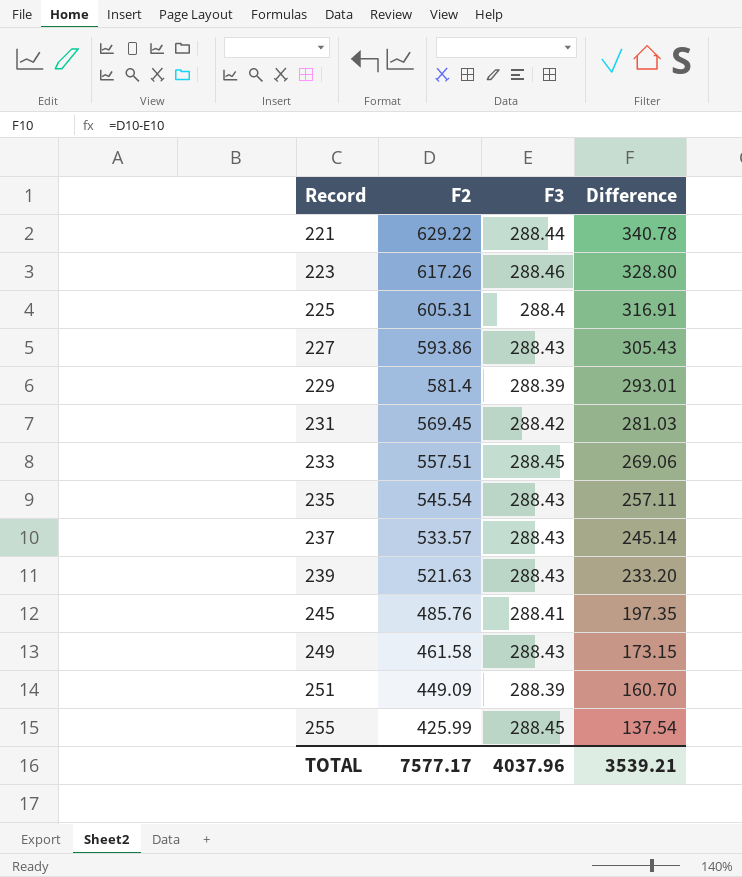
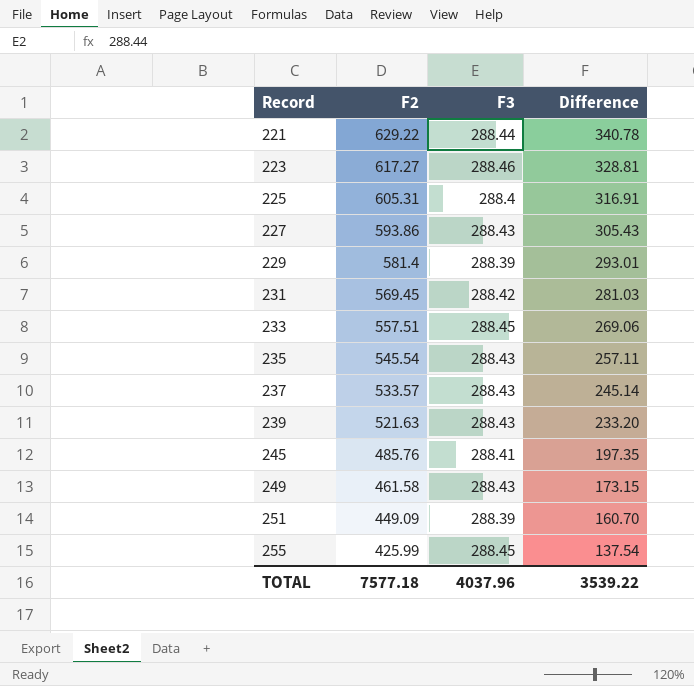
223 | F2: 617.26 -> 617.27
223 | Difference: 328.80 -> 328.81
TOTAL | F2: 7577.17 -> 7577.18
TOTAL | Difference: 3539.21 -> 3539.22

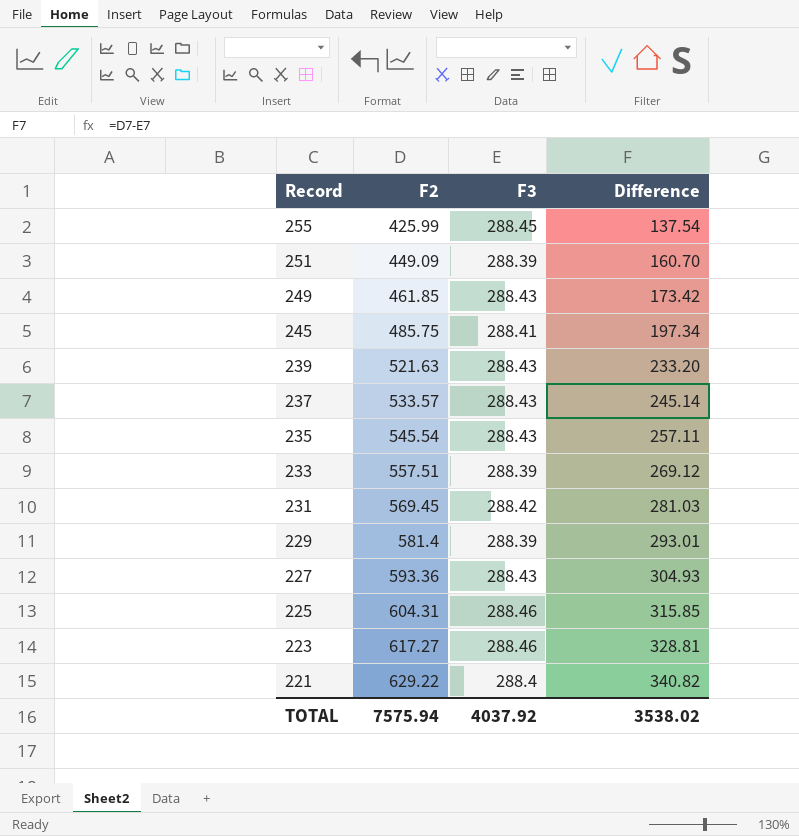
row order: Record ascending -> Record descending
249 | F2: 461.58 -> 461.85
249 | Difference: 173.15 -> 173.42
245 | F2: 485.76 -> 485.75
245 | Difference: 197.35 -> 197.34
233 | F3: 288.45 -> 288.39
233 | Difference: 269.06 -> 269.12
227 | F2: 593.86 -> 593.36
227 | Difference: 305.43 -> 304.93
225 | F2: 605.31 -> 604.31
225 | F3: 288.4 -> 288.46
225 | Difference: 316.91 -> 315.85
221 | F3: 288.44 -> 288.4
221 | Difference: 340.78 -> 340.82
TOTAL | F2: 7577.18 -> 7575.94
TOTAL | F3: 4037.96 -> 4037.92
TOTAL | Difference: 3539.22 -> 3538.02

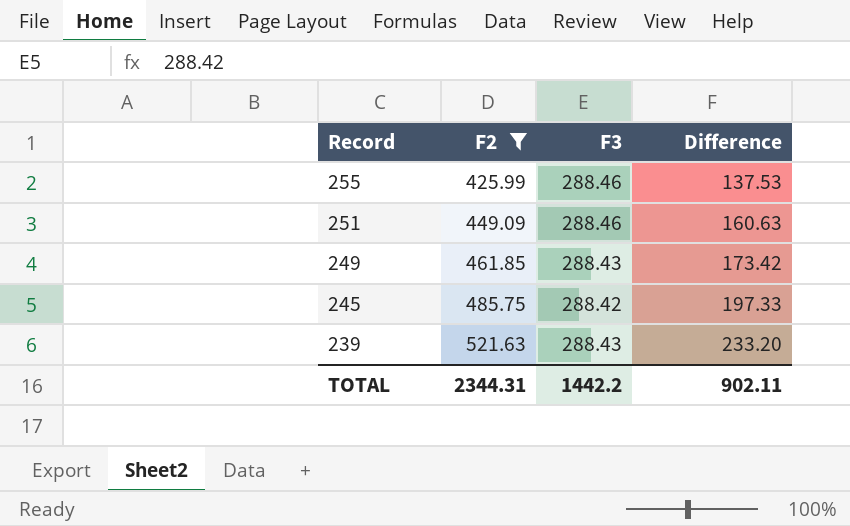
filter: none -> F2 <= 521.63
255 | F3: 288.45 -> 288.46
255 | Difference: 137.54 -> 137.53
251 | F3: 288.39 -> 288.46
251 | Difference: 160.70 -> 160.63
245 | F3: 288.41 -> 288.42
245 | Difference: 197.34 -> 197.33
TOTAL | F2: 7575.94 -> 2344.31
TOTAL | F3: 4037.92 -> 1442.2
TOTAL | Difference: 3538.02 -> 902.11

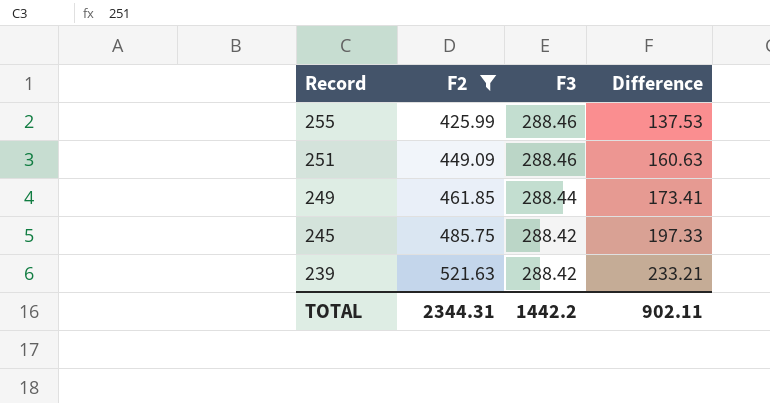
249 | F3: 288.43 -> 288.44
249 | Difference: 173.42 -> 173.41
239 | F3: 288.43 -> 288.42
239 | Difference: 233.20 -> 233.21

